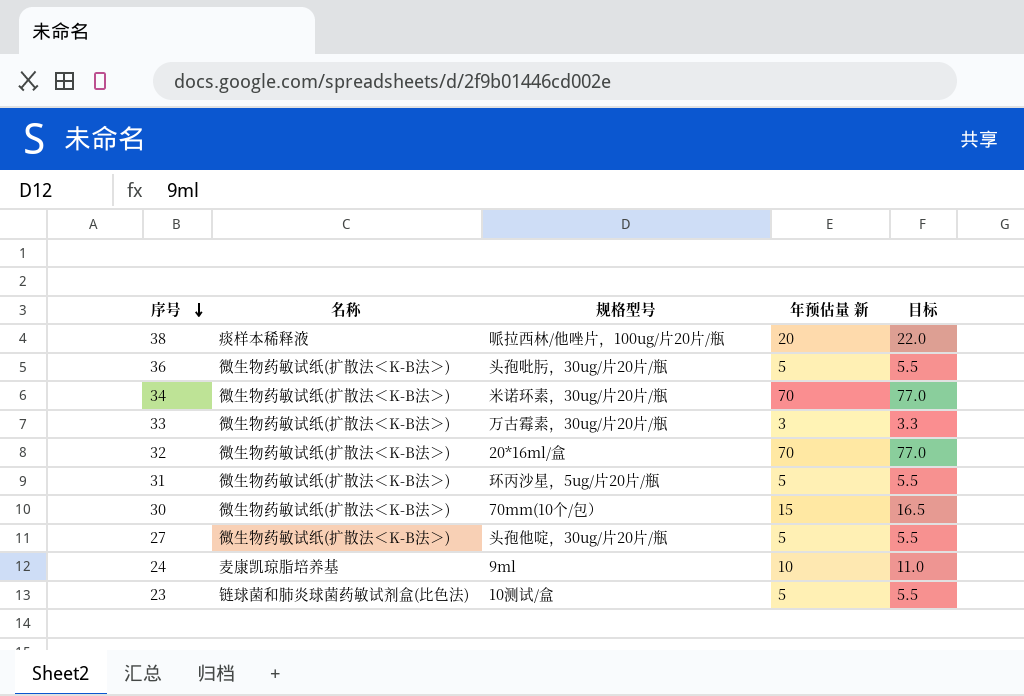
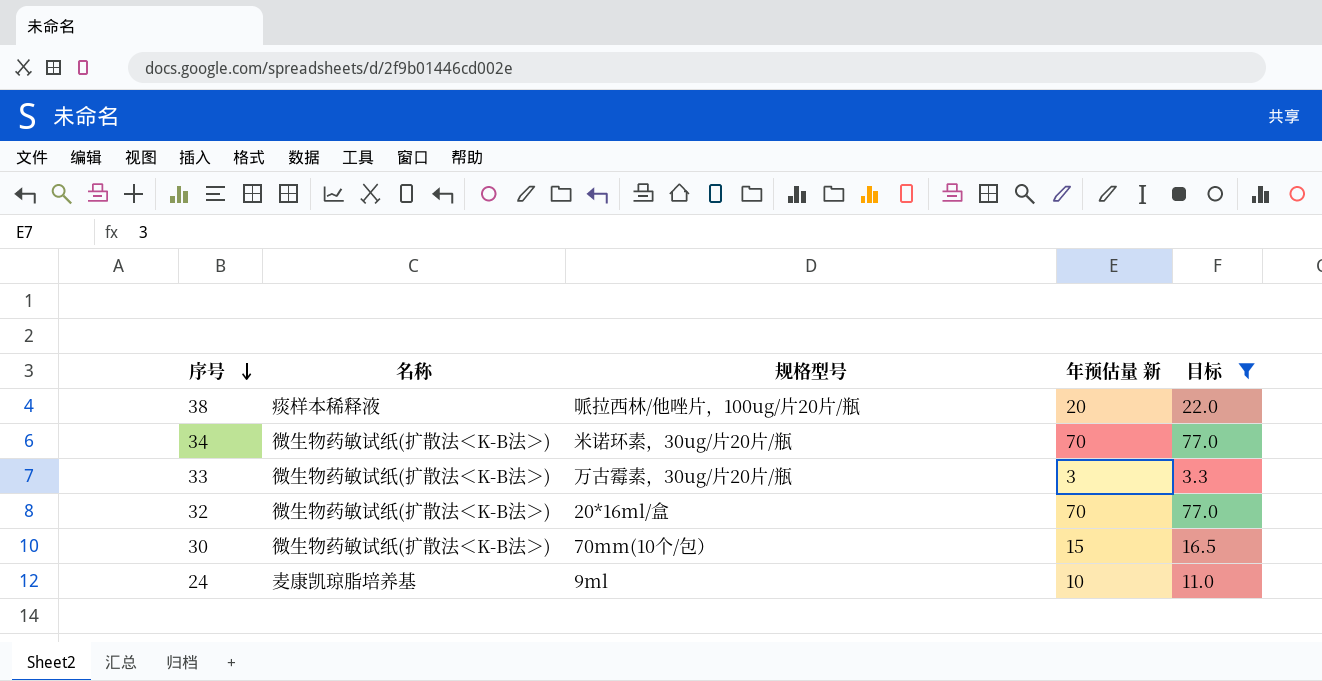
filter: none -> 目标 != 5.5

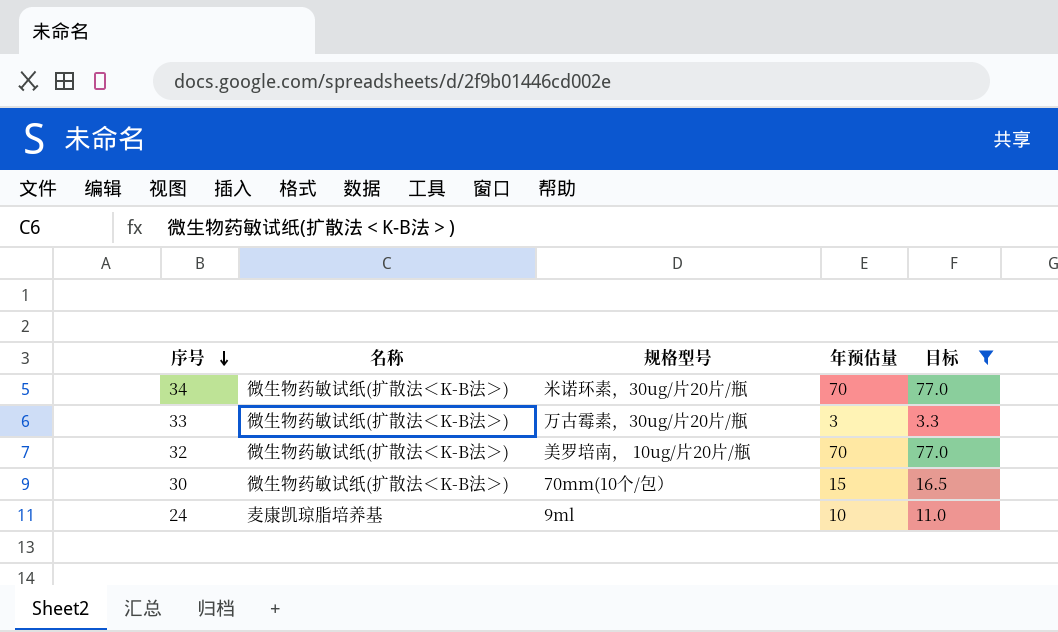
column name: 年预估量 新 -> 年预估量
row 38: 痰样本稀释液 | 哌拉西林/他唑片，100ug/片20片/瓶 | 20 | 22.0 -> none
32 | 规格型号: 20*16ml/盒 -> 美罗培南， 10ug/片20片/瓶

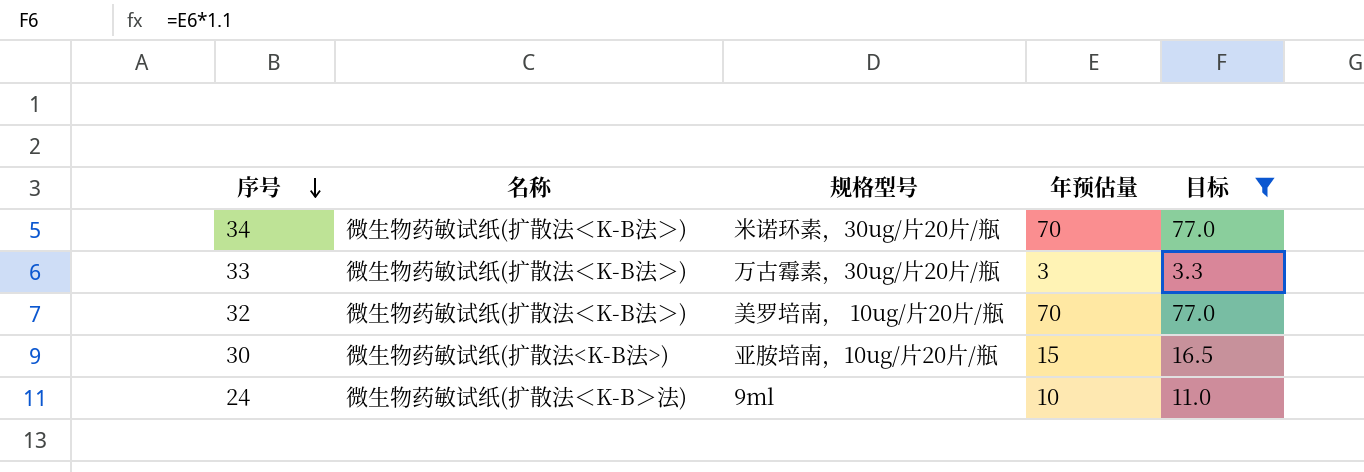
30 | 名称: 微生物药敏试纸(扩散法＜K-B法＞) -> 微生物药敏试纸(扩散法<K-B法>)
30 | 规格型号: 70mm(10个/包） -> 亚胺培南，10ug/片20片/瓶
24 | 名称: 麦康凯琼脂培养基 -> 微生物药敏试纸(扩散法＜K-B＞法)

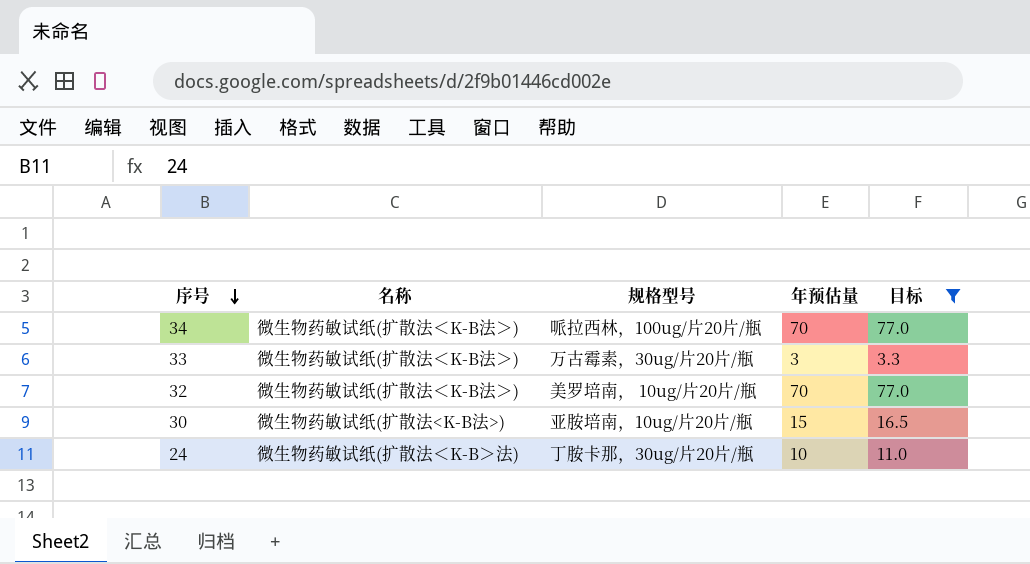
34 | 规格型号: 米诺环素，30ug/片20片/瓶 -> 哌拉西林，100ug/片20片/瓶
24 | 规格型号: 9ml -> 丁胺卡那，30ug/片20片/瓶

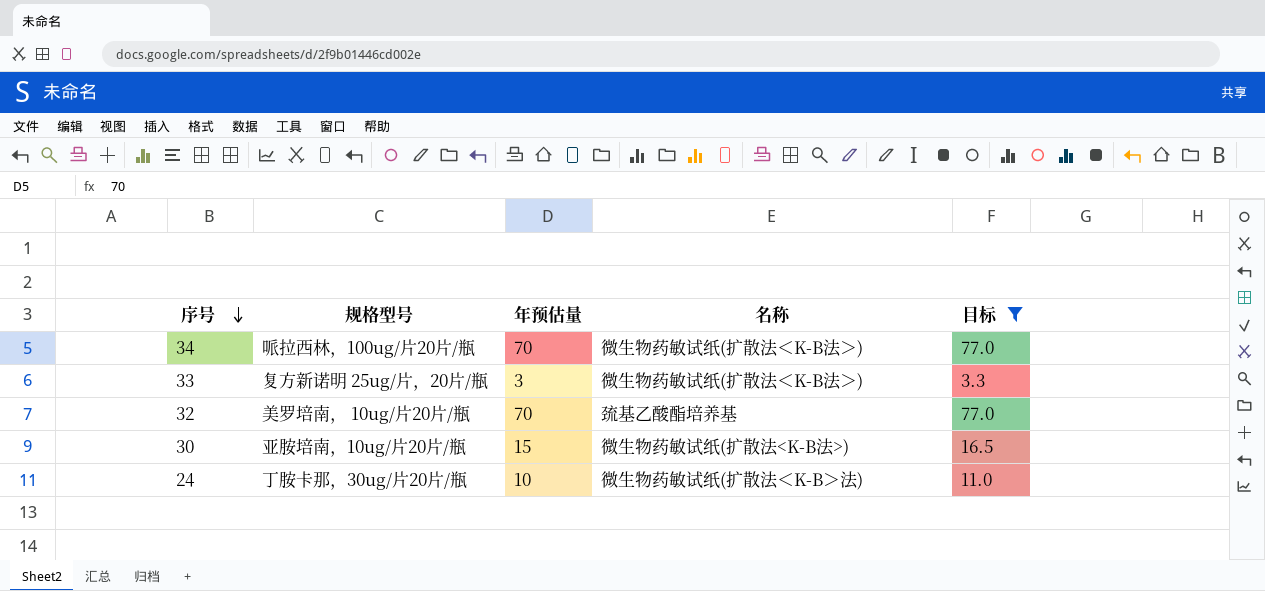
column 名称 | position: 2 -> 4
33 | 规格型号: 万古霉素，30ug/片20片/瓶 -> 复方新诺明 25ug/片，20片/瓶
32 | 名称: 微生物药敏试纸(扩散法＜K-B法＞) -> 巯基乙酸酯培养基

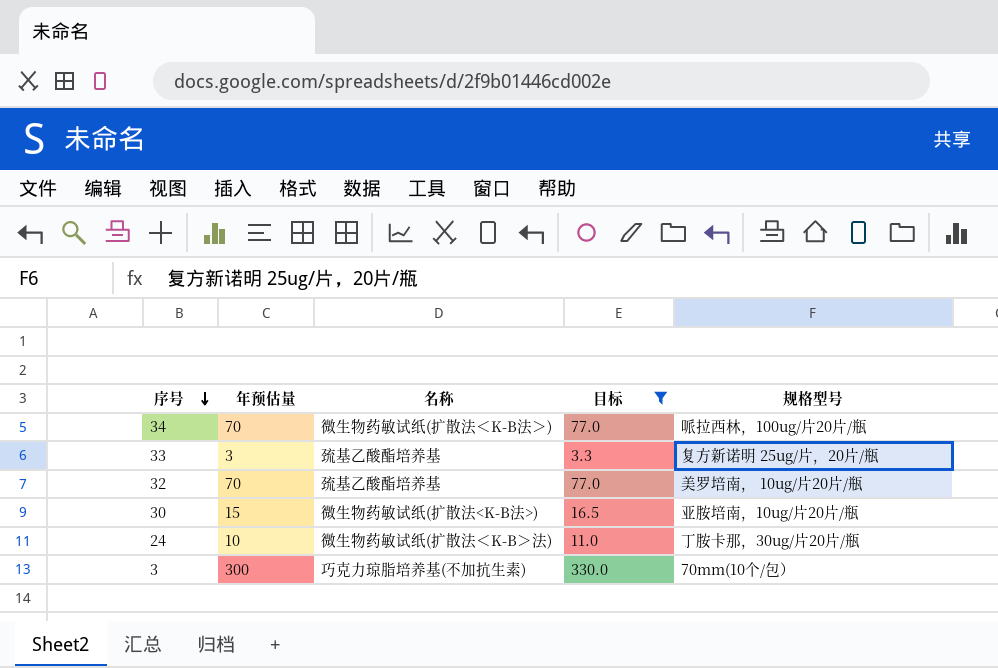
column 规格型号 | position: 2 -> 5
33 | 名称: 微生物药敏试纸(扩散法＜K-B法＞) -> 巯基乙酸酯培养基
row 3: none -> 300 | 巧克力琼脂培养基(不加抗生素) | 330.0 | 70mm(10个/包）

